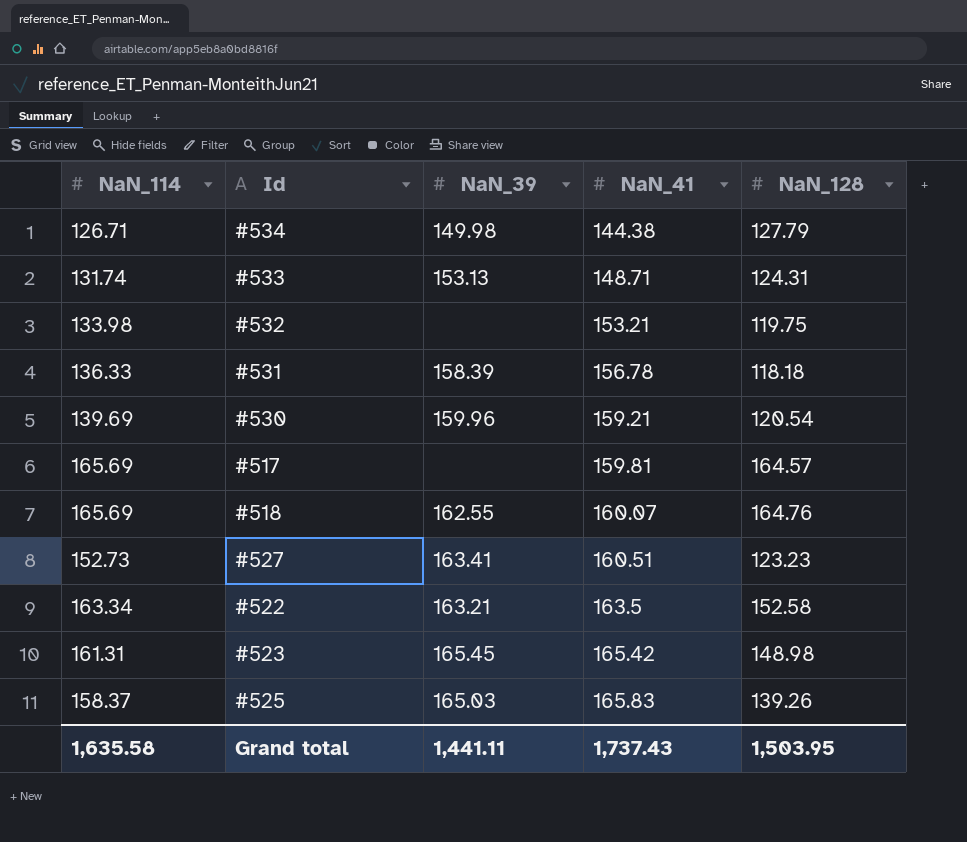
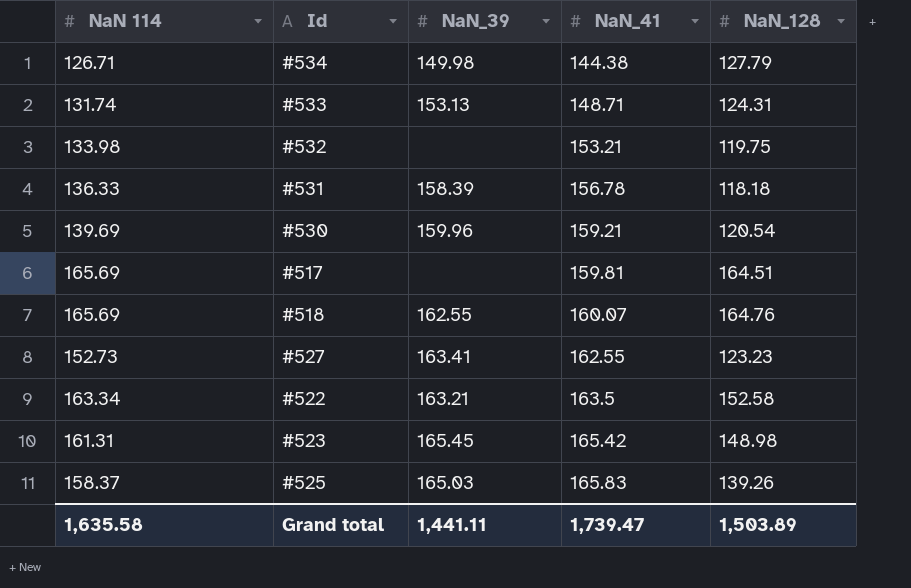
column name: NaN_114 -> NaN 114
#517 | NaN_128: 164.57 -> 164.51
#527 | NaN_41: 160.51 -> 162.55
Grand total | NaN_41: 1,737.43 -> 1,739.47
Grand total | NaN_128: 1,503.95 -> 1,503.89

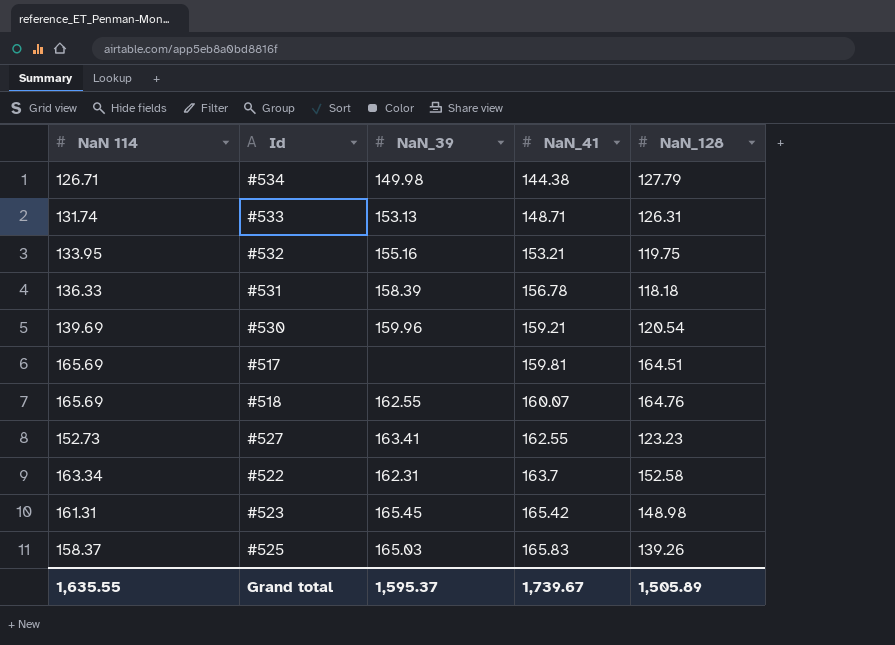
#533 | NaN_128: 124.31 -> 126.31
#532 | NaN 114: 133.98 -> 133.95
#532 | NaN_39: none -> 155.16
#522 | NaN_39: 163.21 -> 162.31
#522 | NaN_41: 163.5 -> 163.7
Grand total | NaN 114: 1,635.58 -> 1,635.55
Grand total | NaN_39: 1,441.11 -> 1,595.37
Grand total | NaN_41: 1,739.47 -> 1,739.67
Grand total | NaN_128: 1,503.89 -> 1,505.89

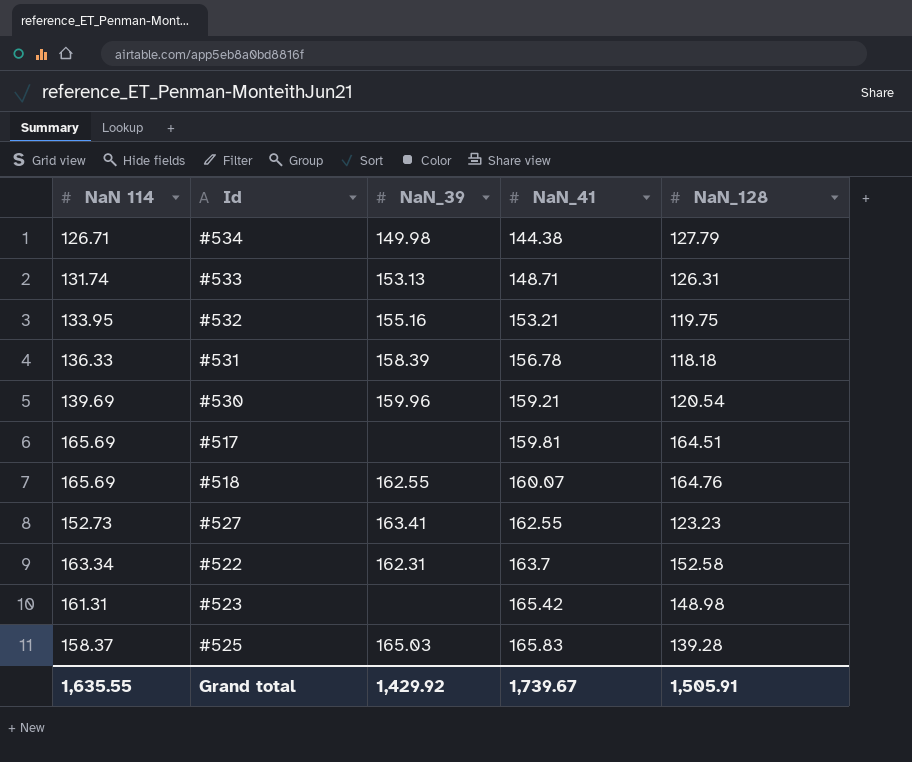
#523 | NaN_39: 165.45 -> none
#525 | NaN_128: 139.26 -> 139.28
Grand total | NaN_39: 1,595.37 -> 1,429.92
Grand total | NaN_128: 1,505.89 -> 1,505.91

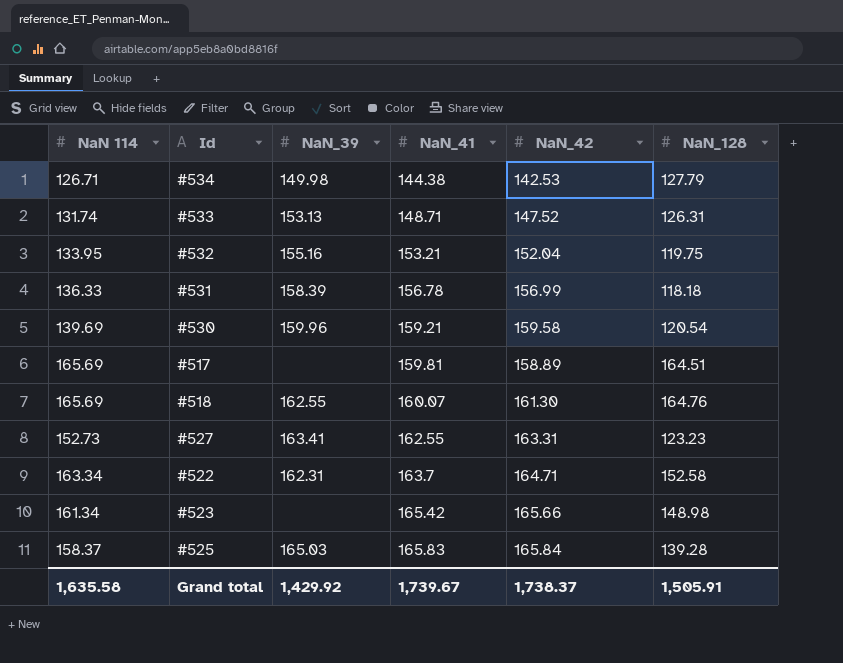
column NaN_42 | position: none -> 5
#523 | NaN 114: 161.31 -> 161.34
Grand total | NaN 114: 1,635.55 -> 1,635.58

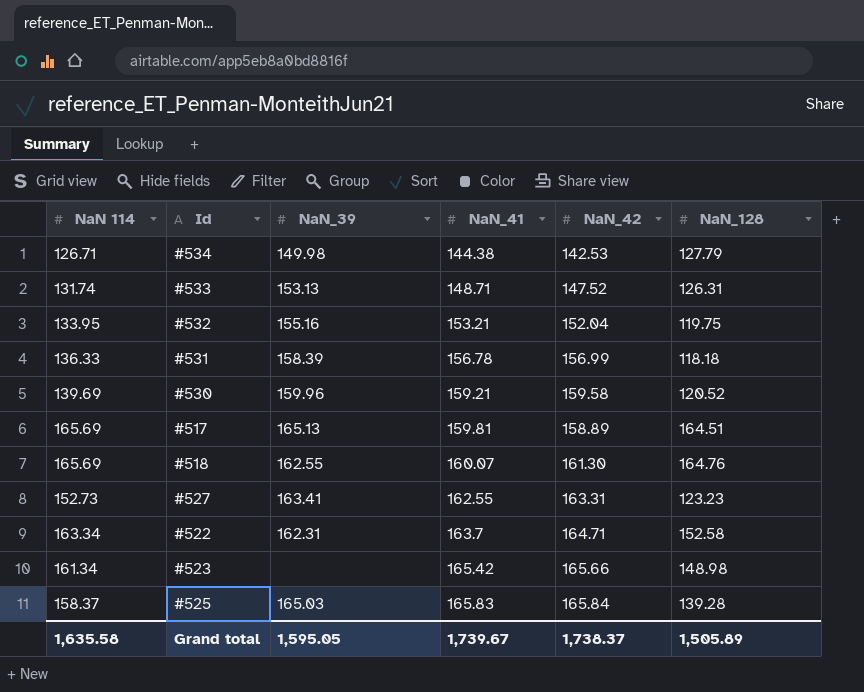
#530 | NaN_128: 120.54 -> 120.52
#517 | NaN_39: none -> 165.13
Grand total | NaN_39: 1,429.92 -> 1,595.05
Grand total | NaN_128: 1,505.91 -> 1,505.89

